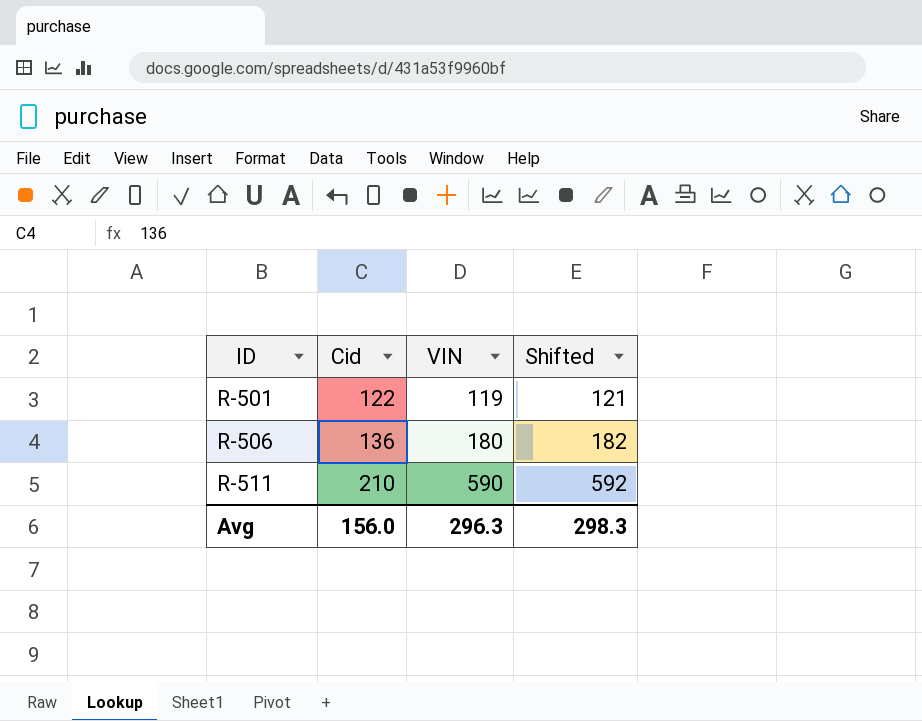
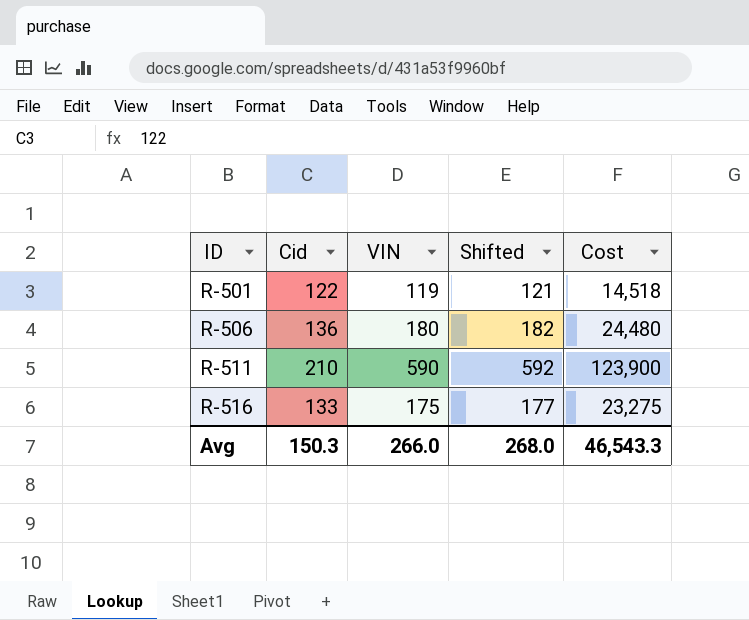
column Cost | formula: none -> [Cid] * [VIN]
row R-516: none -> 133 | 175 | 177 | 23,275
Avg | Cid: 156.0 -> 150.3
Avg | VIN: 296.3 -> 266.0
Avg | Shifted: 298.3 -> 268.0

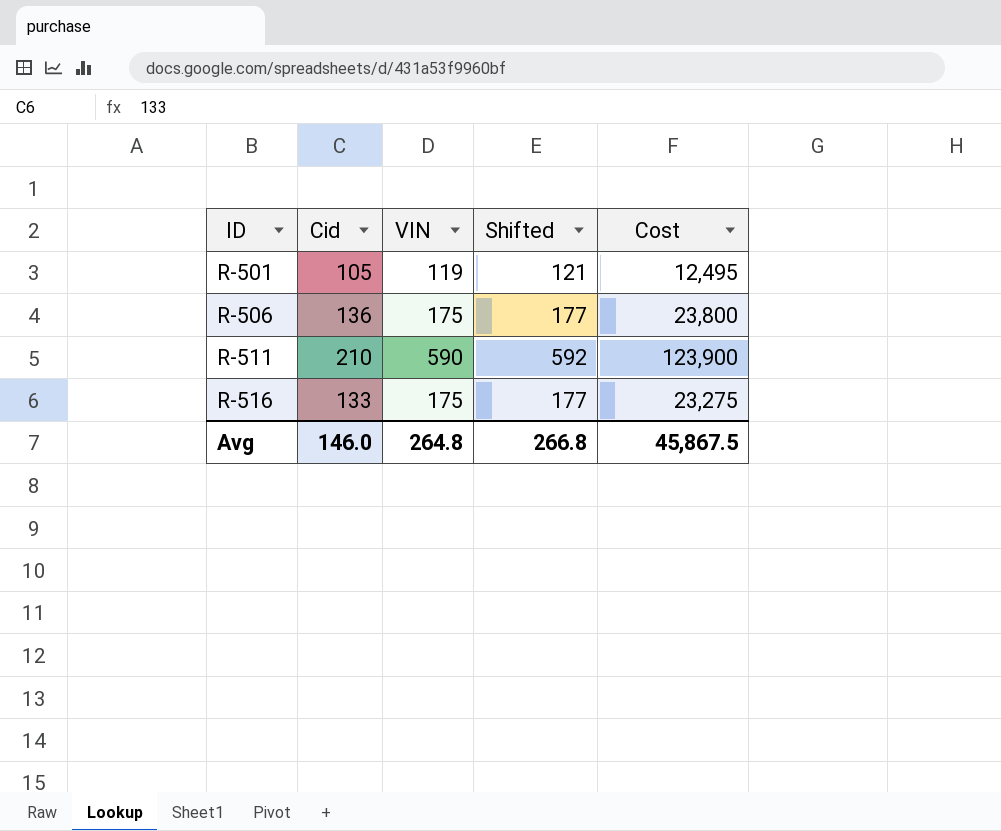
R-501 | Cid: 122 -> 105
R-501 | Cost: 14,518 -> 12,495
R-506 | VIN: 180 -> 175
R-506 | Shifted: 182 -> 177
R-506 | Cost: 24,480 -> 23,800
Avg | Cid: 150.3 -> 146.0
Avg | VIN: 266.0 -> 264.8
Avg | Shifted: 268.0 -> 266.8
Avg | Cost: 46,543.3 -> 45,867.5

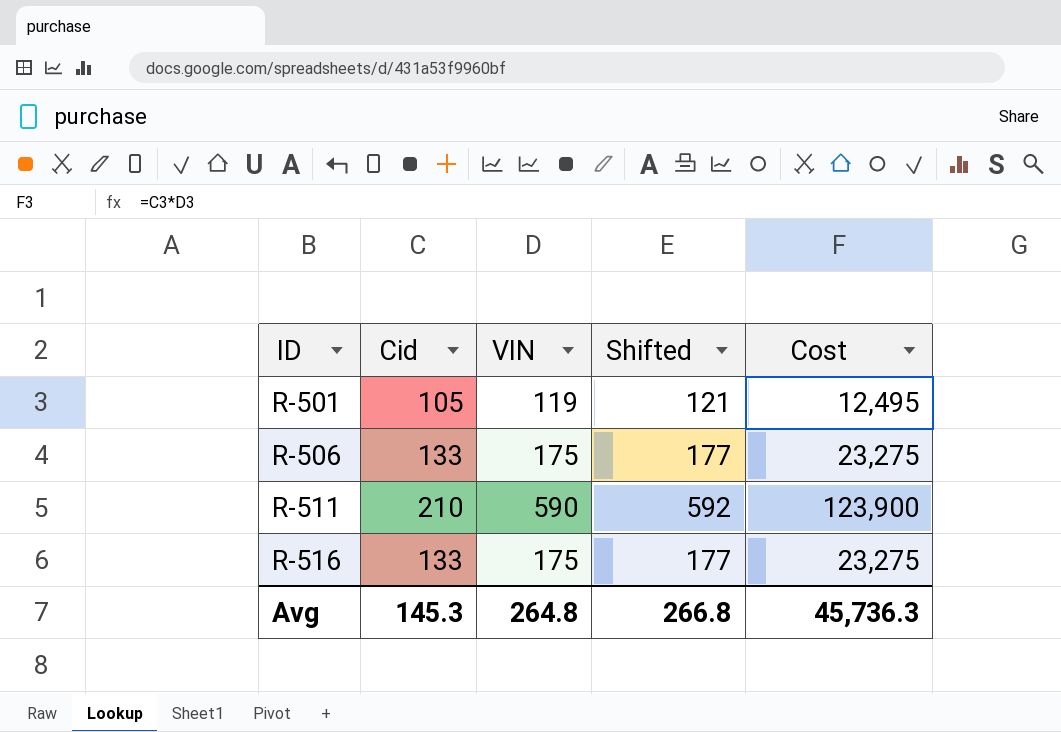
R-506 | Cid: 136 -> 133
R-506 | Cost: 23,800 -> 23,275
Avg | Cid: 146.0 -> 145.3
Avg | Cost: 45,867.5 -> 45,736.3

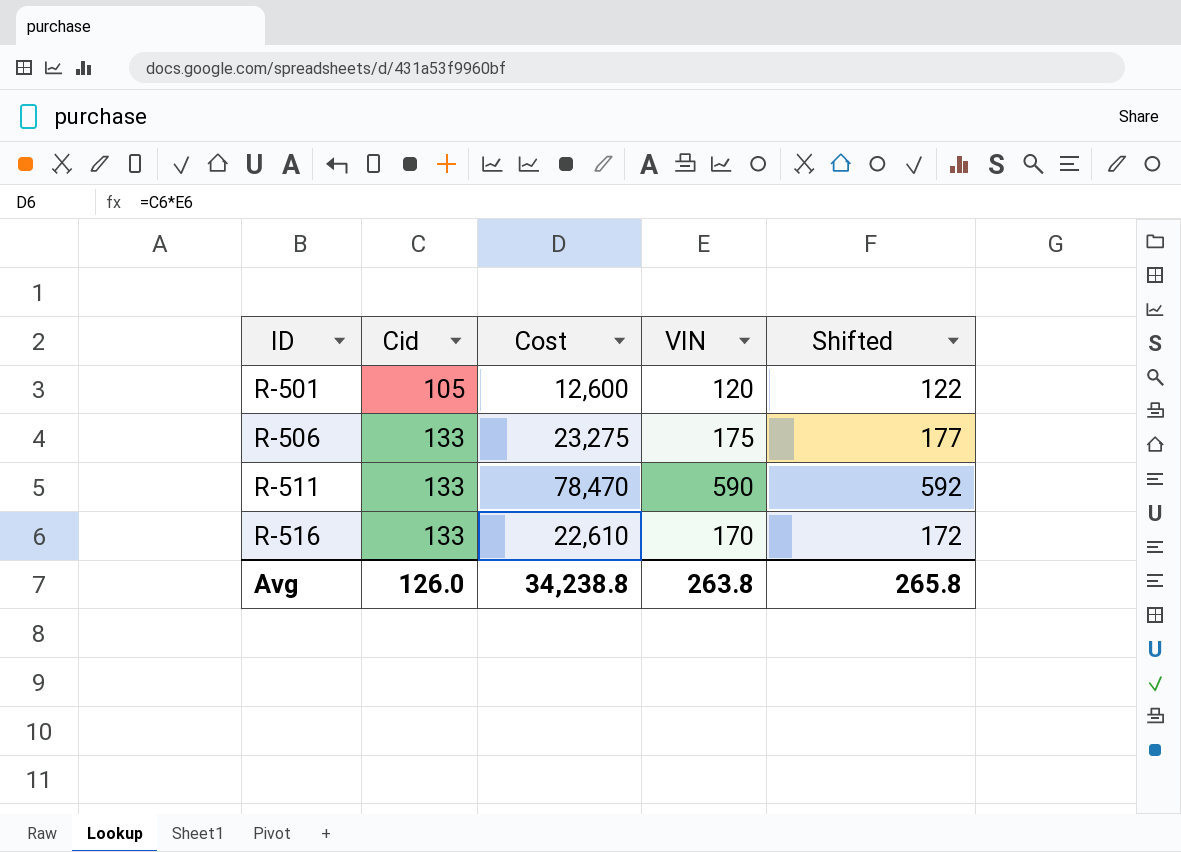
column Cost | position: 5 -> 3
R-501 | Cost: 12,495 -> 12,600
R-501 | VIN: 119 -> 120
R-501 | Shifted: 121 -> 122
R-511 | Cid: 210 -> 133
R-511 | Cost: 123,900 -> 78,470
R-516 | Cost: 23,275 -> 22,610
R-516 | VIN: 175 -> 170
R-516 | Shifted: 177 -> 172
Avg | Cid: 145.3 -> 126.0
Avg | Cost: 45,736.3 -> 34,238.8
Avg | VIN: 264.8 -> 263.8
Avg | Shifted: 266.8 -> 265.8

